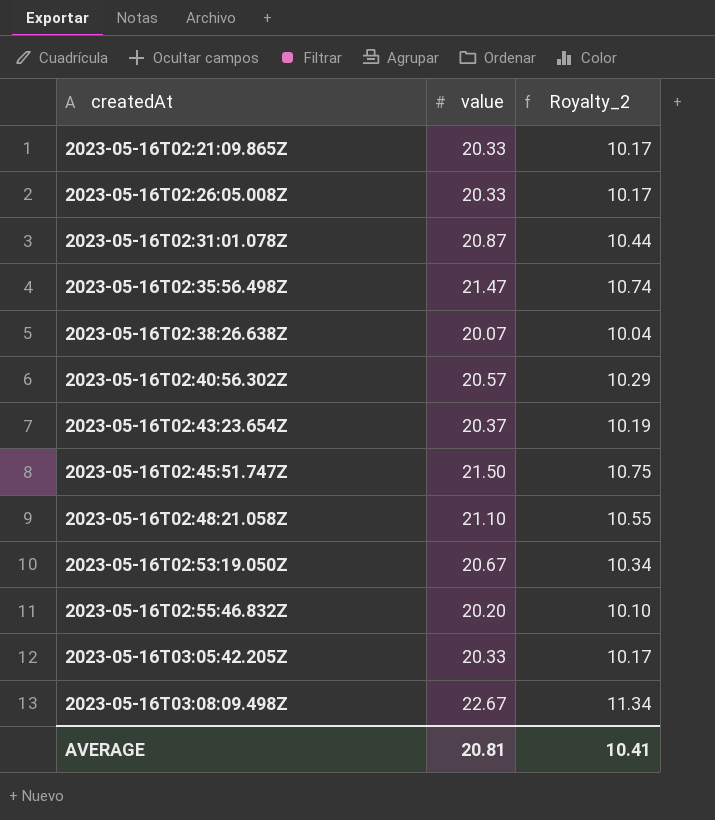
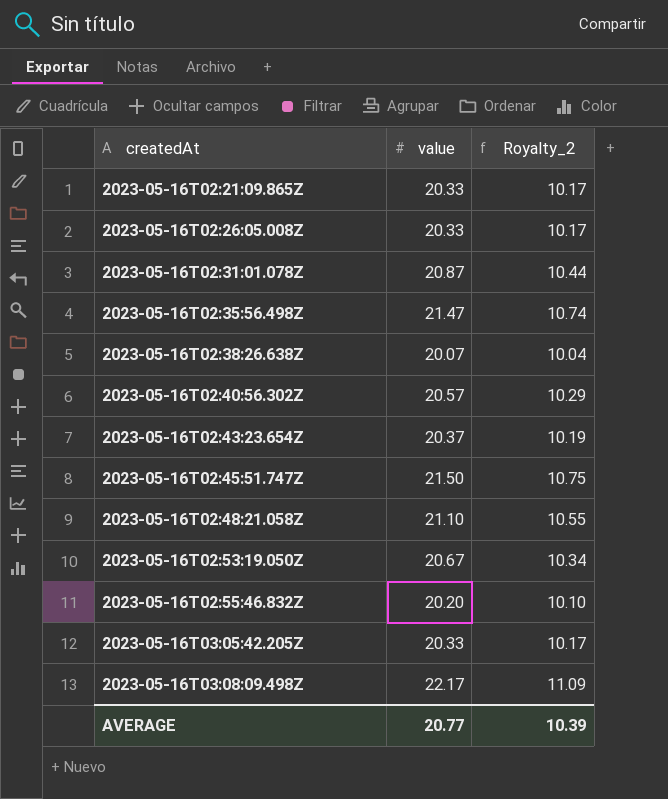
2023-05-16T03:08:09.498Z | value: 22.67 -> 22.17
2023-05-16T03:08:09.498Z | Royalty_2: 11.34 -> 11.09
AVERAGE | value: 20.81 -> 20.77
AVERAGE | Royalty_2: 10.41 -> 10.39

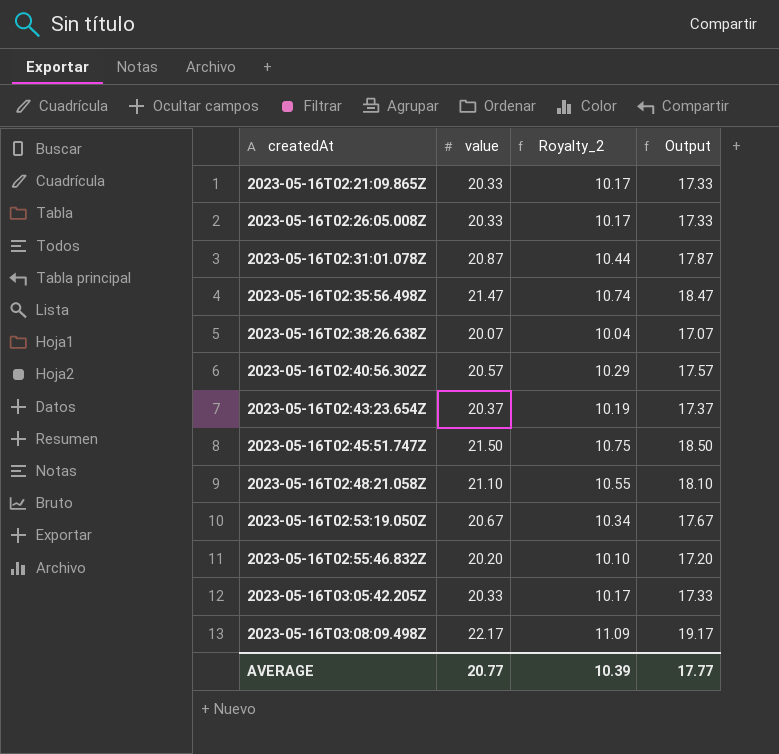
column Output | formula: none -> [value] - 3

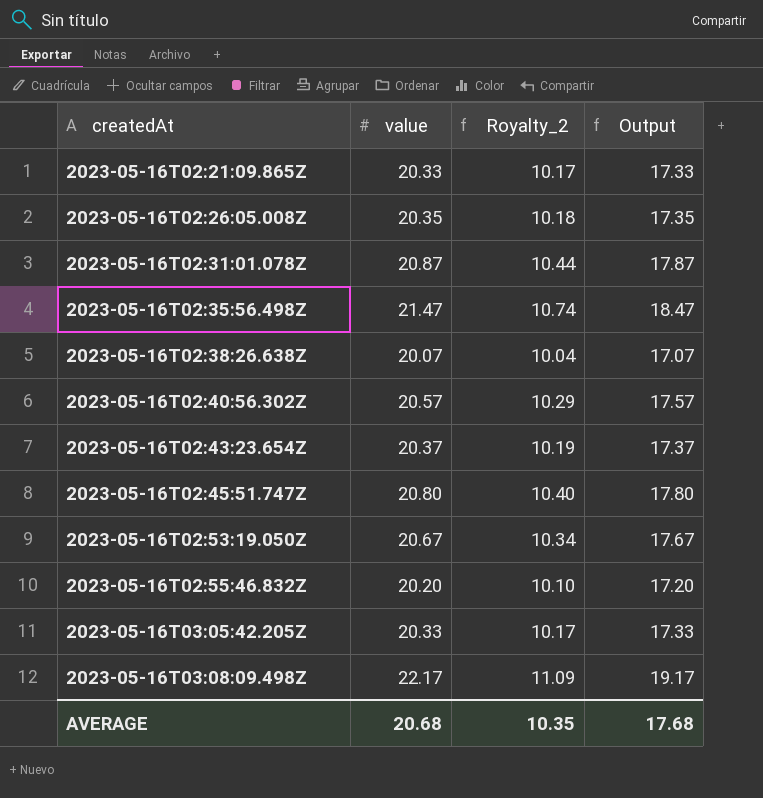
row 2023-05-16T02:48:21.058Z: 21.10 | 10.55 | 18.10 -> none
2023-05-16T02:26:05.008Z | value: 20.33 -> 20.35
2023-05-16T02:26:05.008Z | Royalty_2: 10.17 -> 10.18
2023-05-16T02:26:05.008Z | Output: 17.33 -> 17.35
2023-05-16T02:45:51.747Z | value: 21.50 -> 20.80
2023-05-16T02:45:51.747Z | Royalty_2: 10.75 -> 10.40
2023-05-16T02:45:51.747Z | Output: 18.50 -> 17.80
AVERAGE | value: 20.77 -> 20.68
AVERAGE | Royalty_2: 10.39 -> 10.35
AVERAGE | Output: 17.77 -> 17.68

